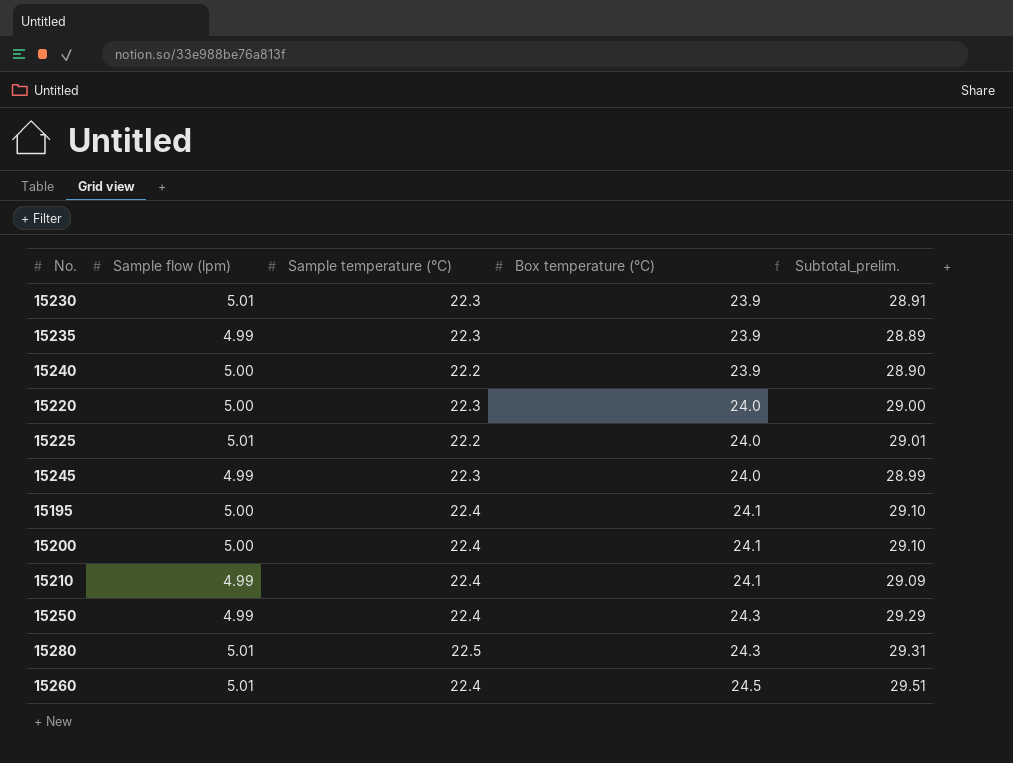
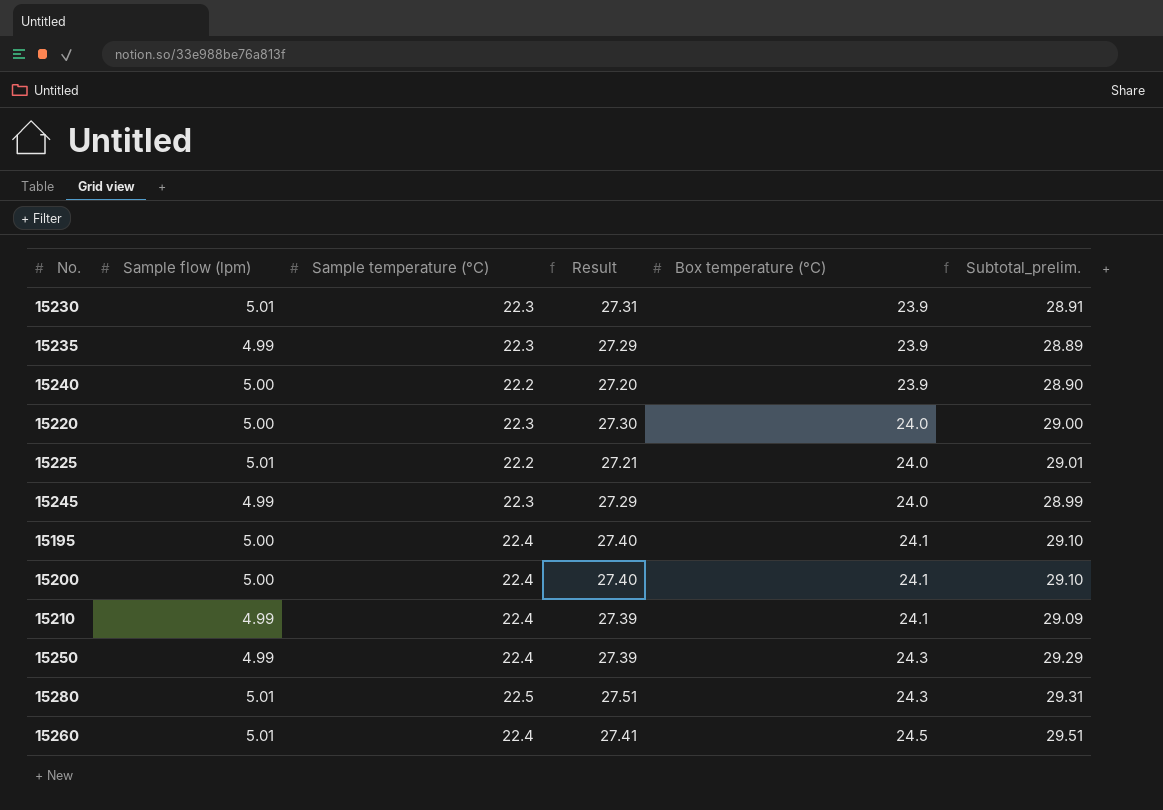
column Result | formula: none -> [Sample flow (lpm)] + [Sample temperature (°C)]

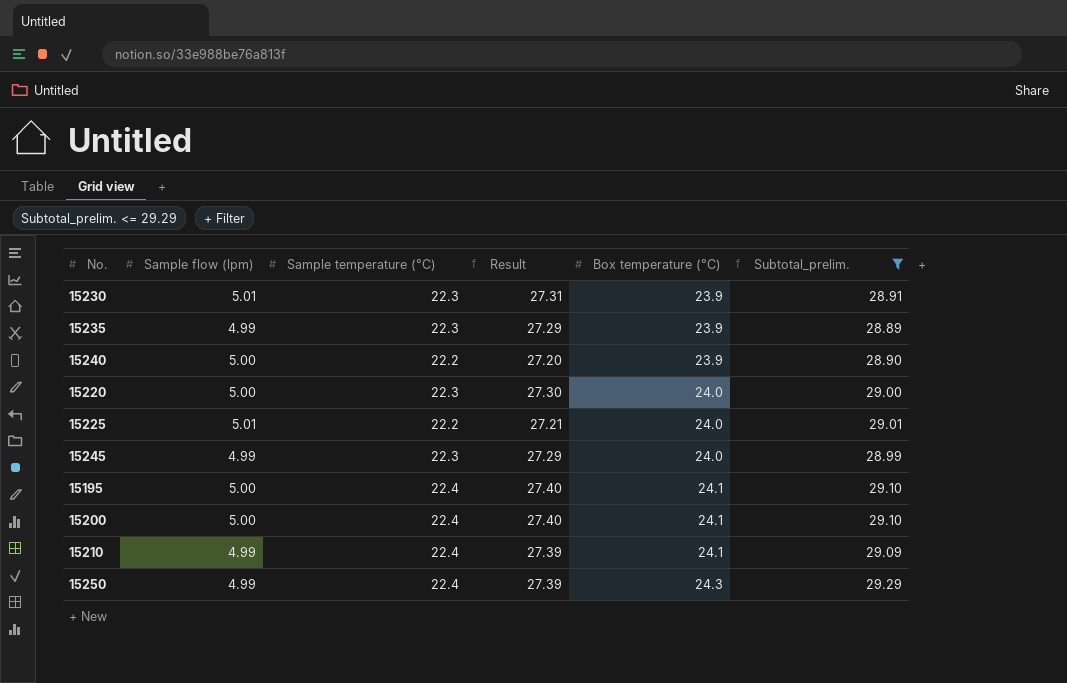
filter: none -> Subtotal_prelim. <= 29.29

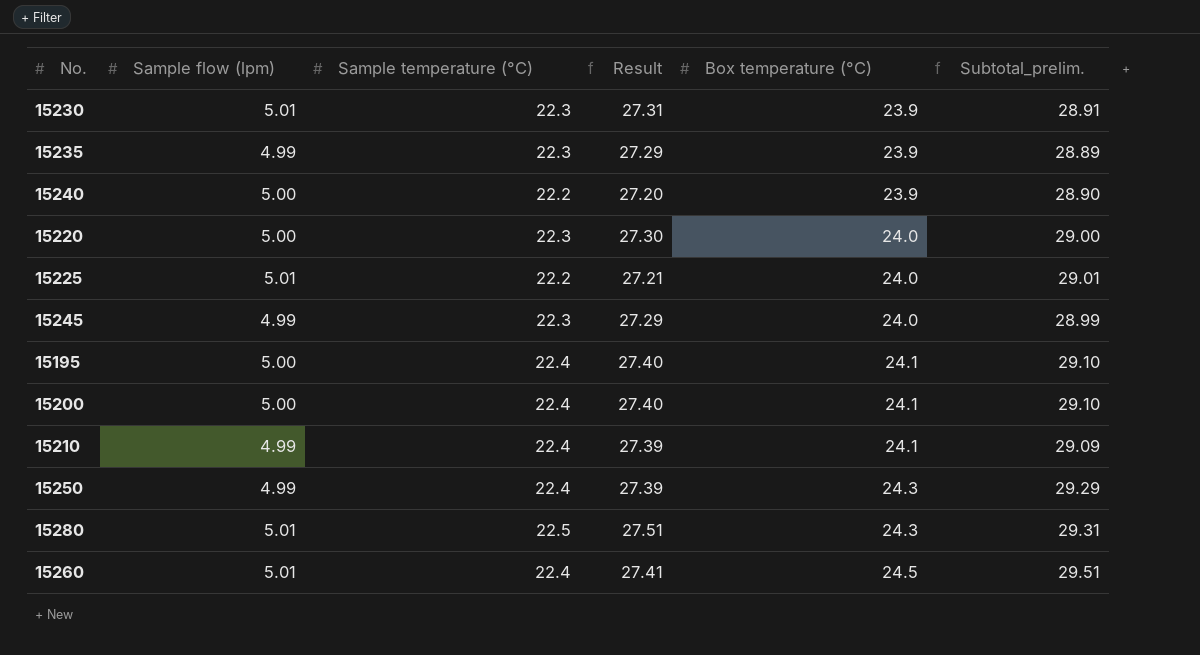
filter: Subtotal_prelim. <= 29.29 -> none

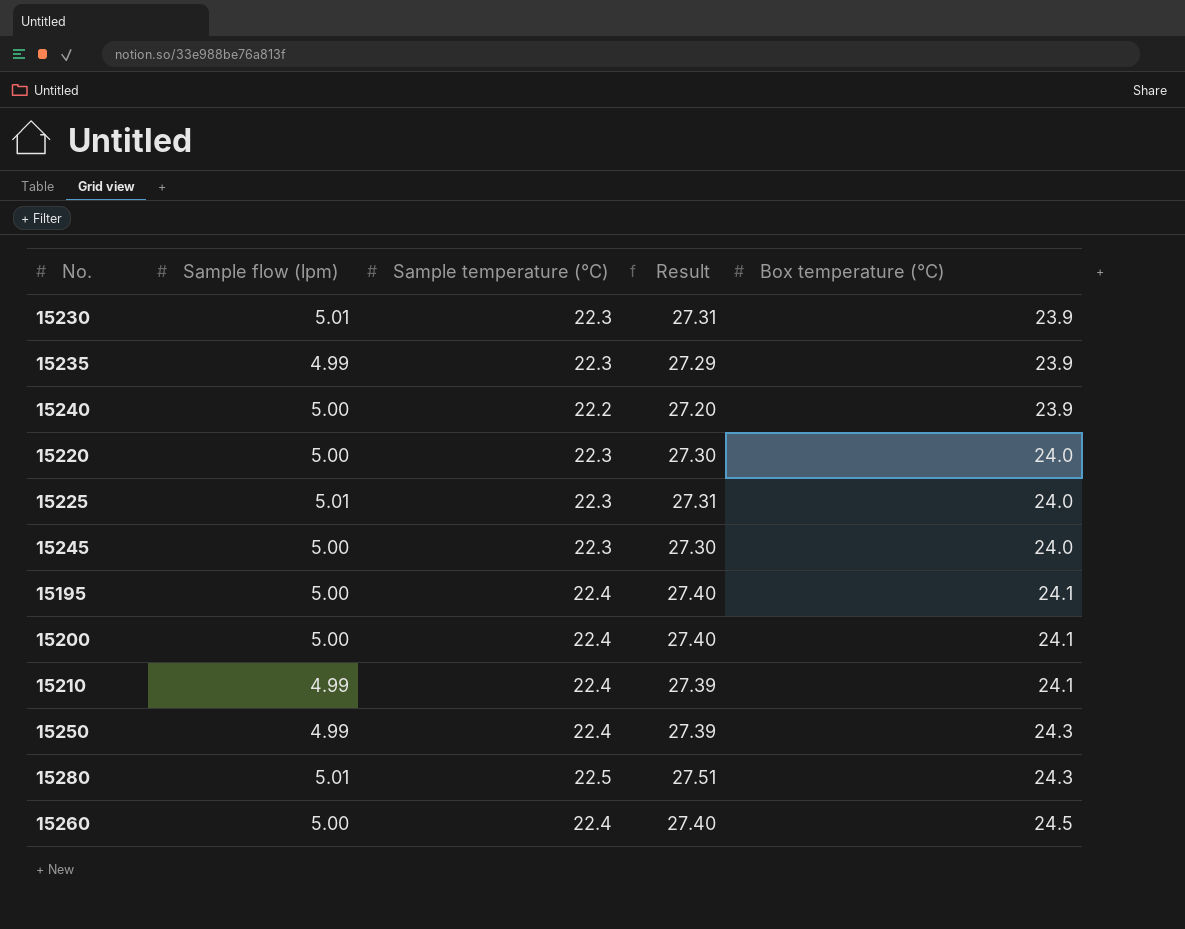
column Subtotal_prelim. | formula: [Sample flow (lpm)] + [Box temperature (°C)] -> none
15225 | Sample temperature (°C): 22.2 -> 22.3
15225 | Result: 27.21 -> 27.31
15245 | Sample flow (lpm): 4.99 -> 5.00
15245 | Result: 27.29 -> 27.30
15260 | Sample flow (lpm): 5.01 -> 5.00
15260 | Result: 27.41 -> 27.40

